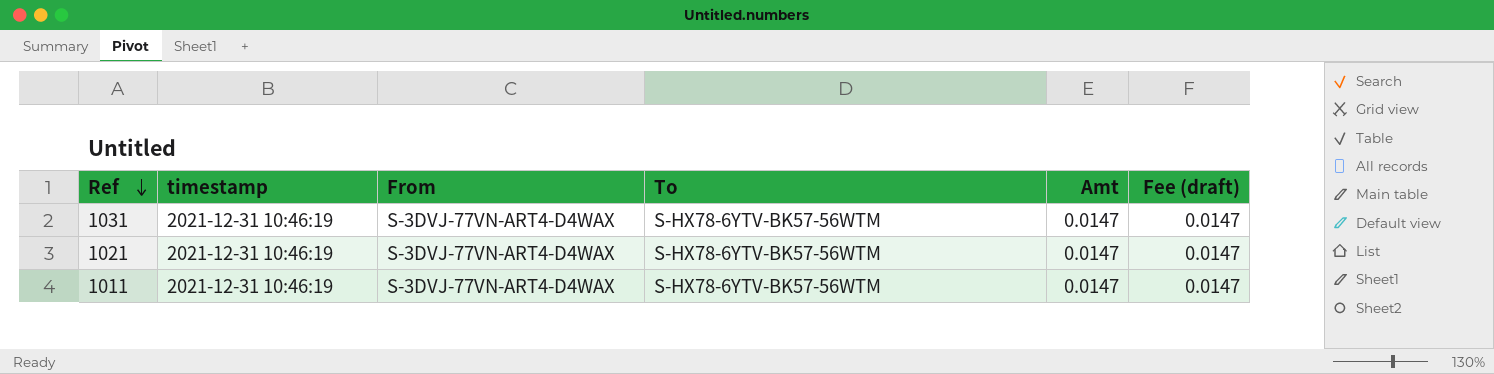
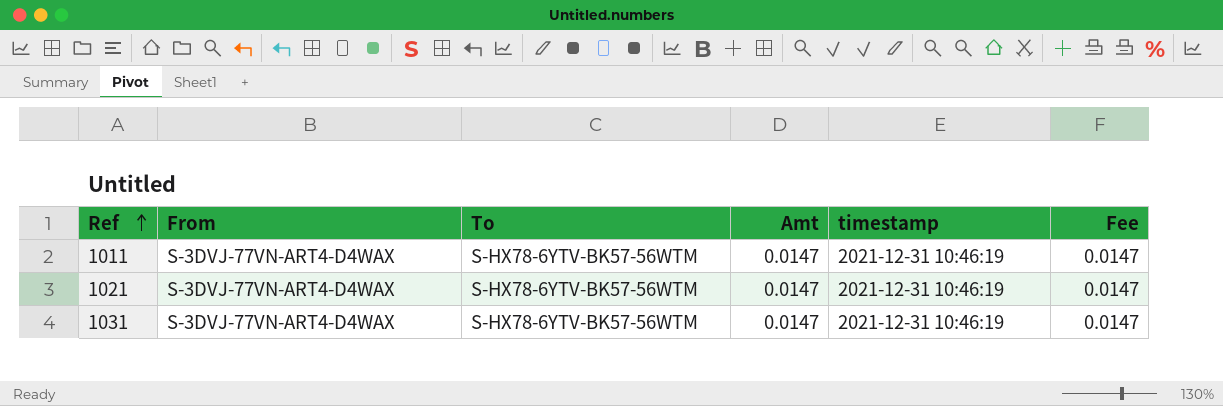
row order: Ref descending -> Ref ascending
column timestamp | position: 2 -> 5
column name: Fee (draft) -> Fee

